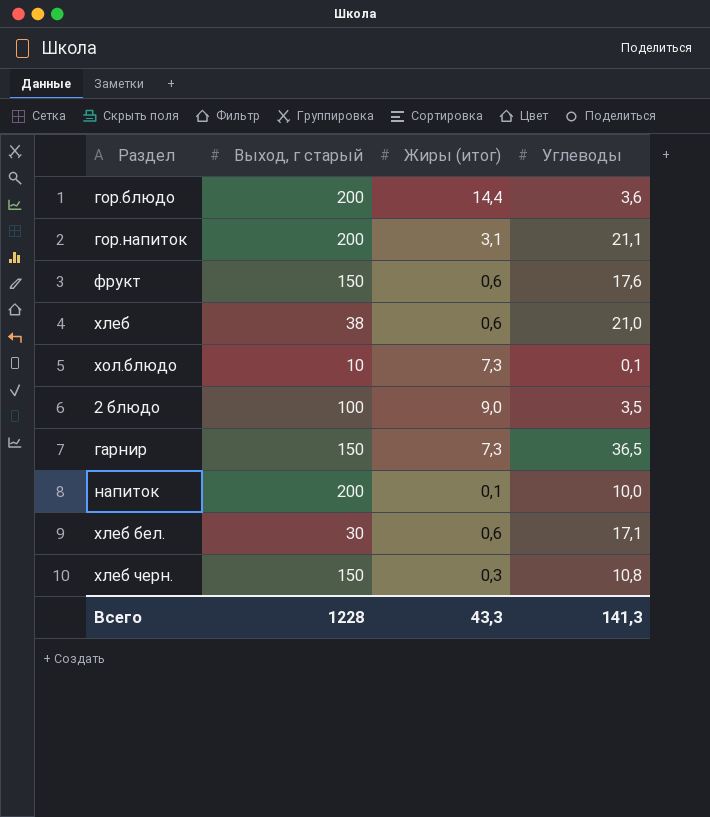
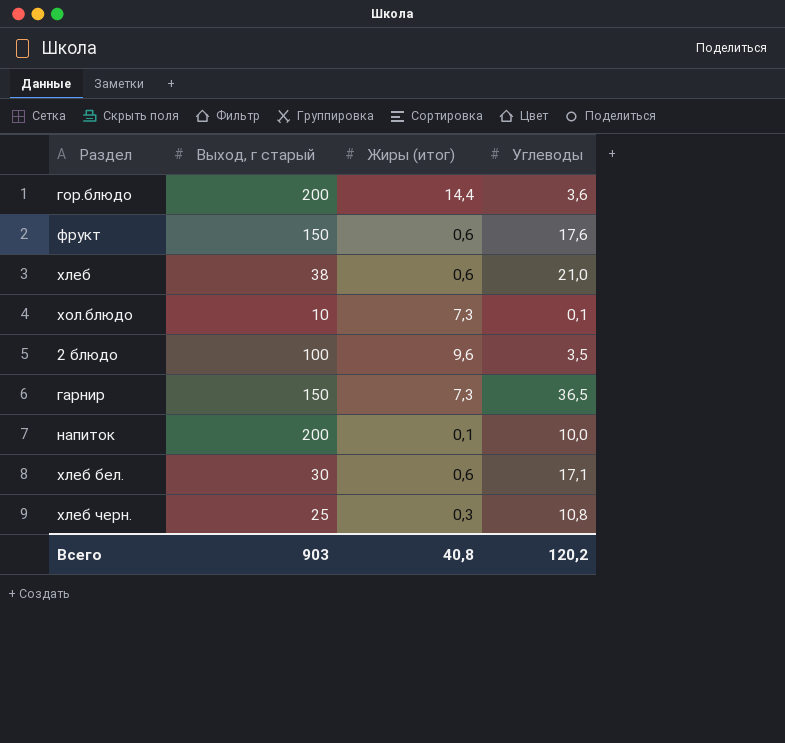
row гор.напиток: 200 | 3,1 | 21,1 -> none
2 блюдо | Жиры (итог): 9,0 -> 9,6
хлеб черн. | Выход, г старый: 150 -> 25
Всего | Выход, г старый: 1228 -> 903
Всего | Жиры (итог): 43,3 -> 40,8
Всего | Углеводы: 141,3 -> 120,2

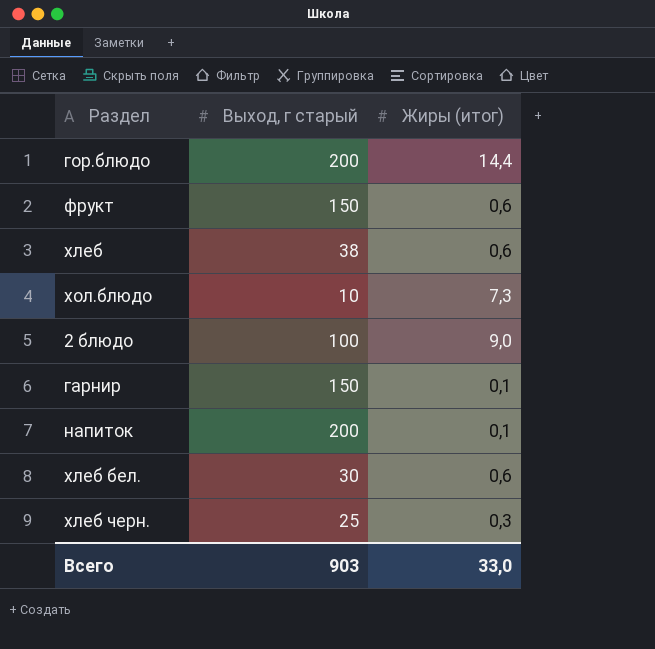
column Углеводы | position: 4 -> none
2 блюдо | Жиры (итог): 9,6 -> 9,0
гарнир | Жиры (итог): 7,3 -> 0,1
Всего | Жиры (итог): 40,8 -> 33,0

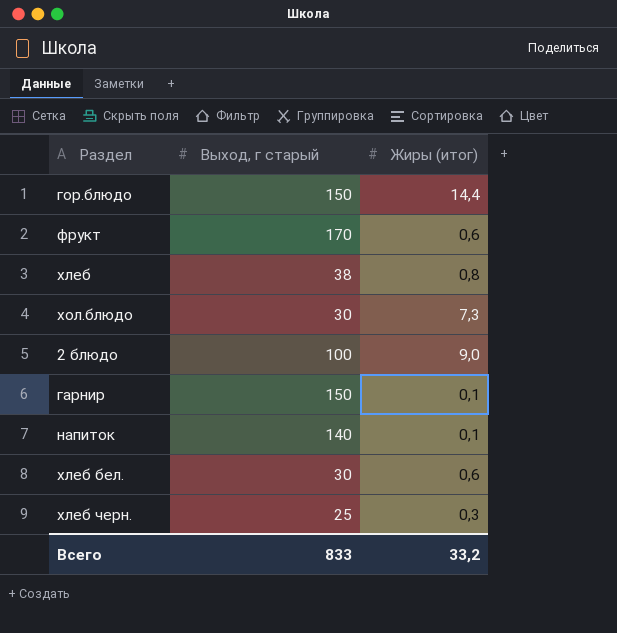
гор.блюдо | Выход, г старый: 200 -> 150
фрукт | Выход, г старый: 150 -> 170
хлеб | Жиры (итог): 0,6 -> 0,8
хол.блюдо | Выход, г старый: 10 -> 30
напиток | Выход, г старый: 200 -> 140
Всего | Выход, г старый: 903 -> 833
Всего | Жиры (итог): 33,0 -> 33,2

